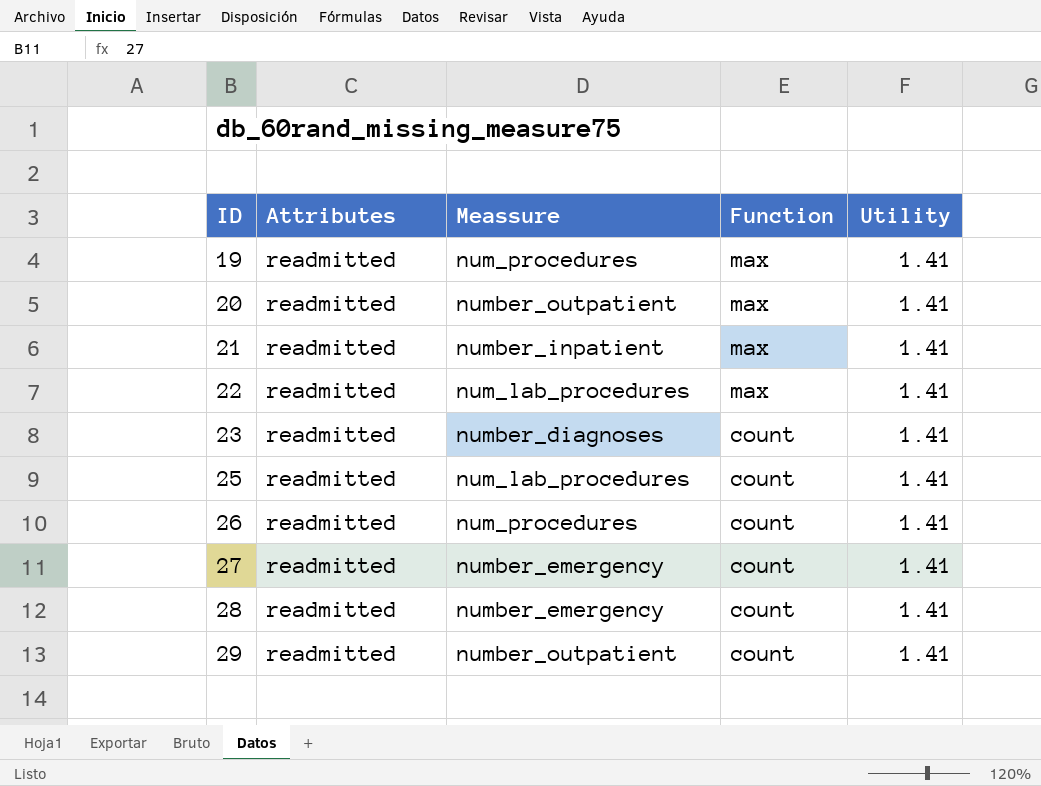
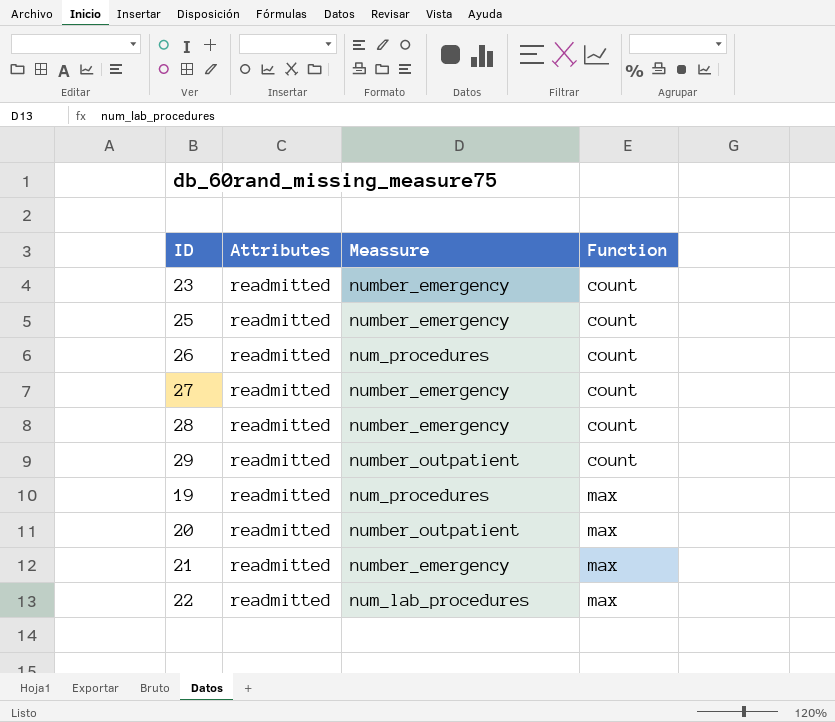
row order: ID ascending -> Function ascending
column Utility | position: 5 -> none
23 | Meassure: number_diagnoses -> number_emergency
25 | Meassure: num_lab_procedures -> number_emergency
21 | Meassure: number_inpatient -> number_emergency

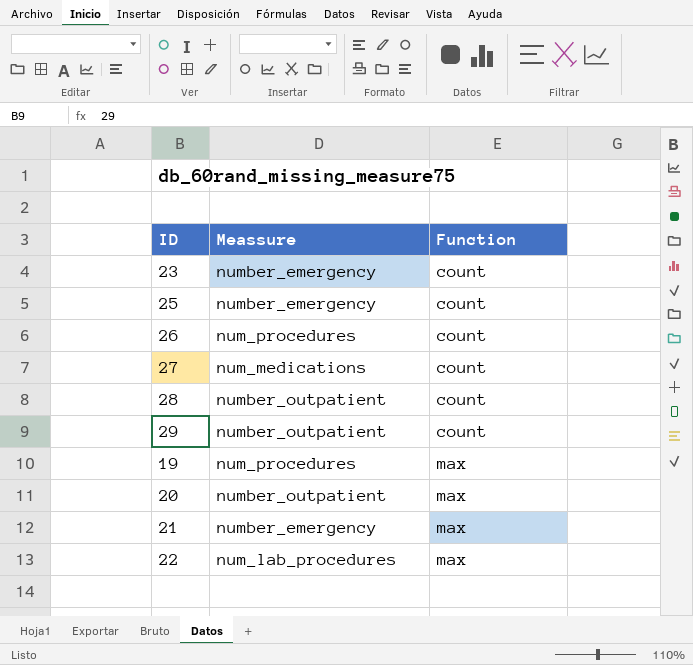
column Attributes | position: 2 -> none
27 | Meassure: number_emergency -> num_medications
28 | Meassure: number_emergency -> number_outpatient

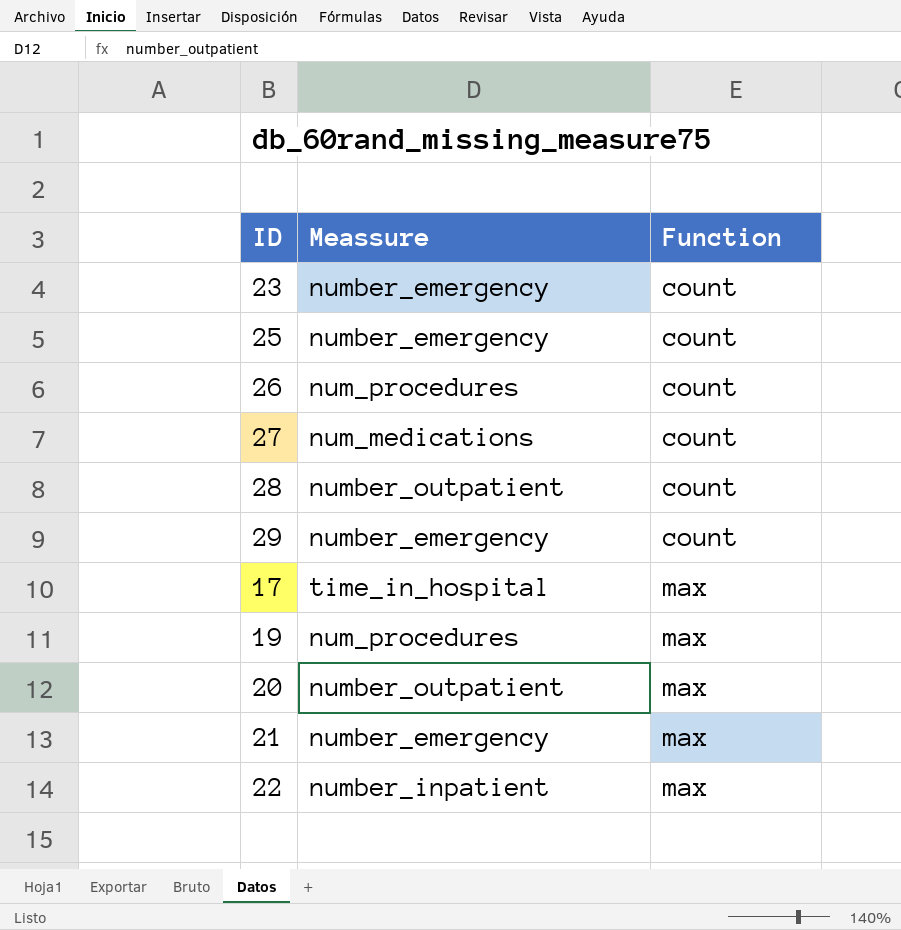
29 | Meassure: number_outpatient -> number_emergency
row 17: none -> time_in_hospital | max
22 | Meassure: num_lab_procedures -> number_inpatient

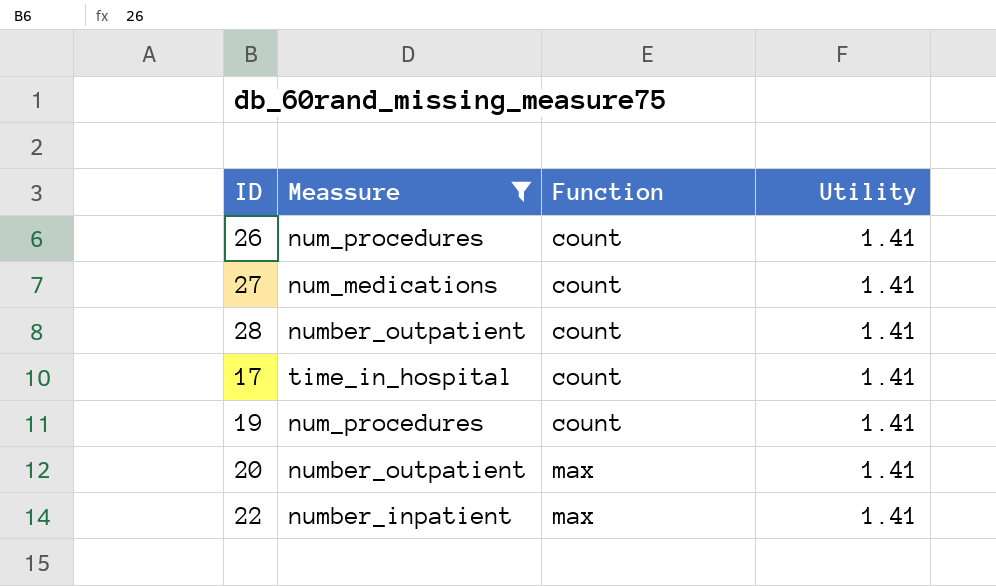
filter: none -> Meassure != number_emergency
column Utility | position: none -> 4
17 | Function: max -> count
19 | Function: max -> count

